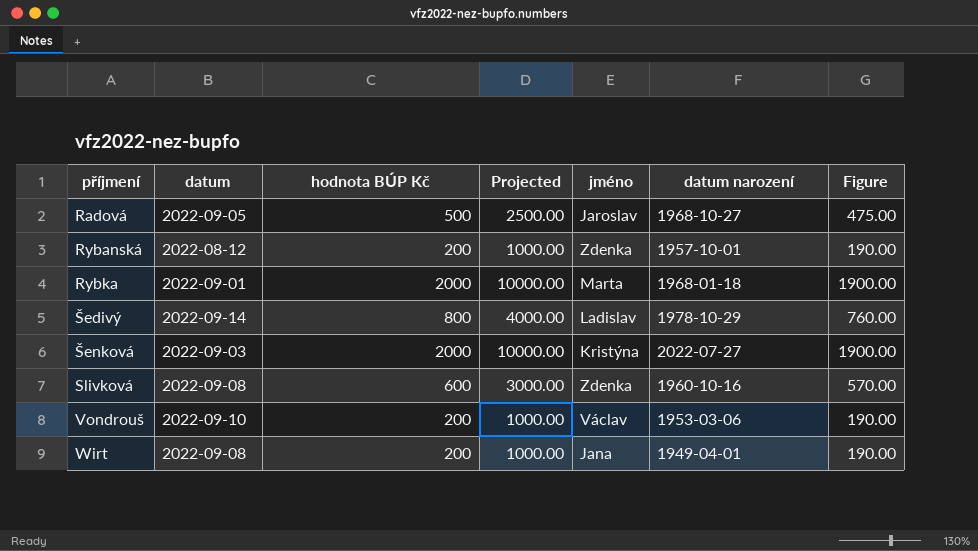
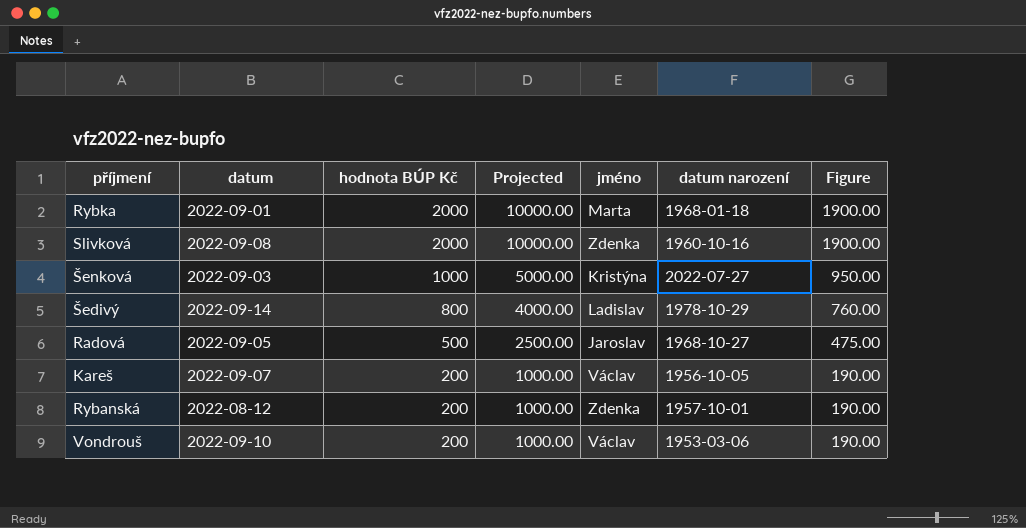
row order: příjmení ascending -> hodnota BÚP Kč descending
row Wirt: 2022-09-08 | 200 | 1000.00 | Jana | 1949-04-01 | 190.00 -> none
Slivková | hodnota BÚP Kč: 600 -> 2000
Slivková | Projected: 3000.00 -> 10000.00
Slivková | Figure: 570.00 -> 1900.00
Šenková | hodnota BÚP Kč: 2000 -> 1000
Šenková | Projected: 10000.00 -> 5000.00
Šenková | Figure: 1900.00 -> 950.00
row Kareš: none -> 2022-09-07 | 200 | 1000.00 | Václav | 1956-10-05 | 190.00

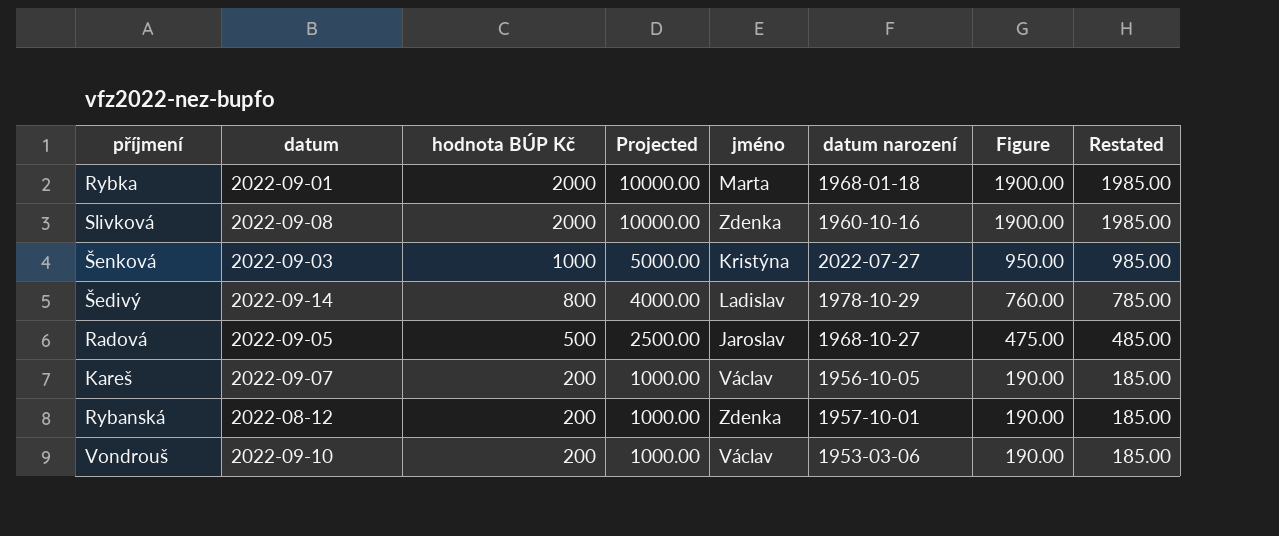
column Restated | formula: none -> [hodnota BÚP Kč] - 15

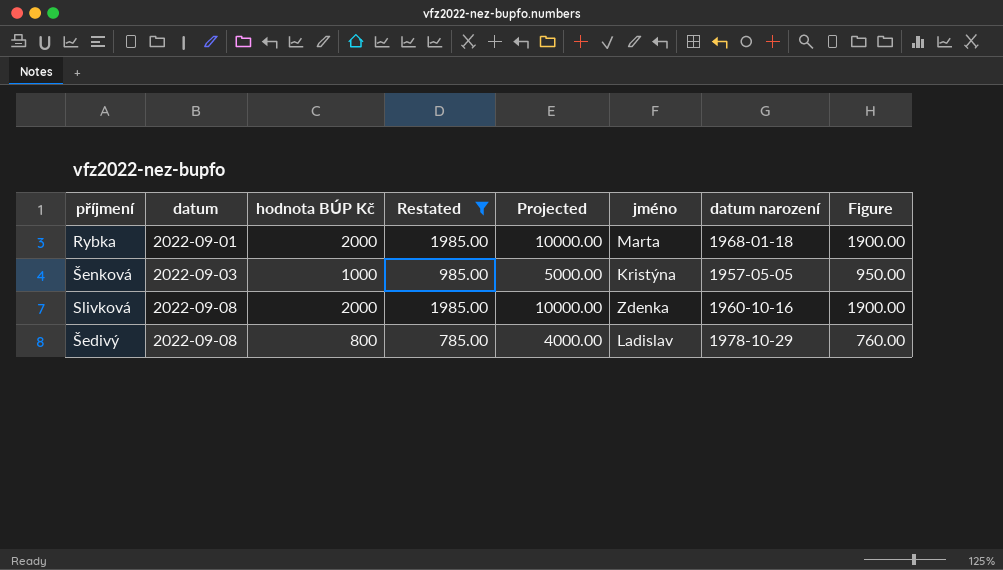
filter: none -> Restated >= 785.00
row order: hodnota BÚP Kč descending -> datum ascending
column Restated | position: 8 -> 4
Šenková | datum narození: 2022-07-27 -> 1957-05-05
Šedivý | datum: 2022-09-14 -> 2022-09-08

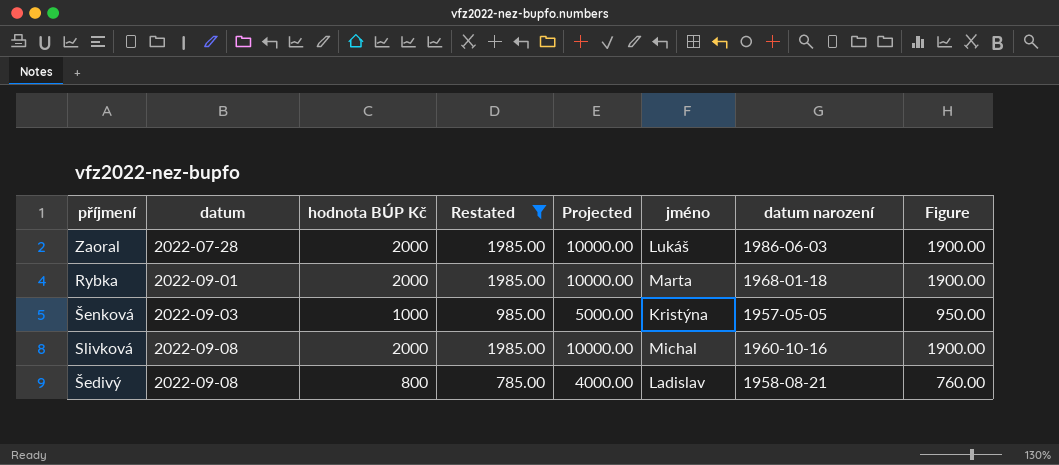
row Zaoral: none -> 2022-07-28 | 2000 | 1985.00 | 10000.00 | Lukáš | 1986-06-03 | 1900.00
Slivková | jméno: Zdenka -> Michal
Šedivý | datum narození: 1978-10-29 -> 1958-08-21

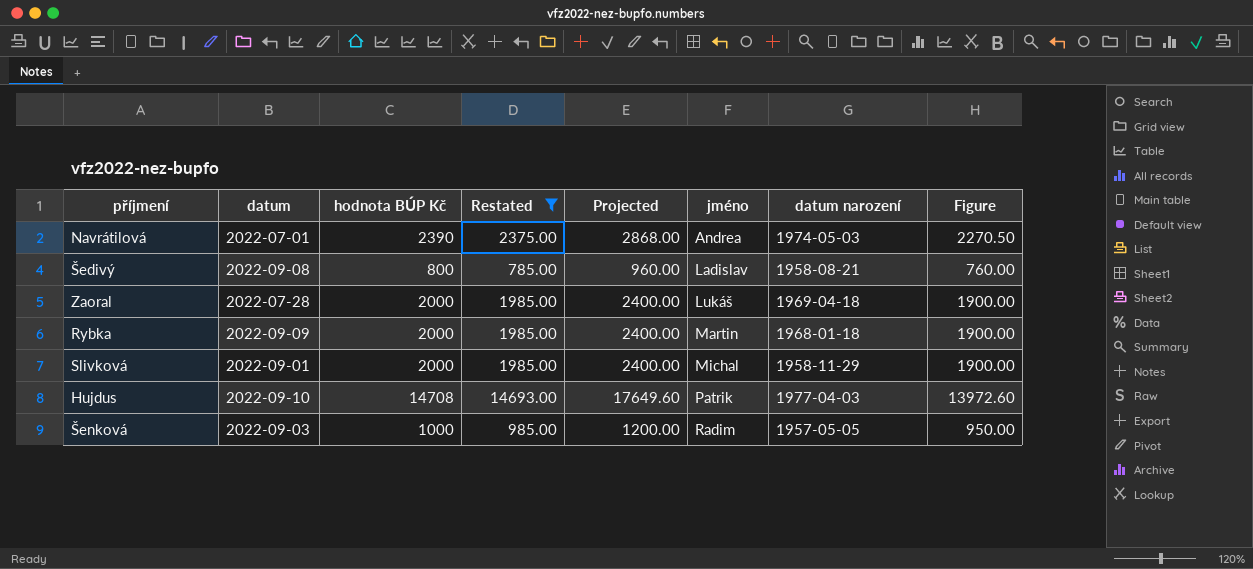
row order: datum ascending -> jméno ascending
column Projected | formula: [hodnota BÚP Kč] * 5 -> [hodnota BÚP Kč] * 1.2
row Navrátilová: none -> 2022-07-01 | 2390 | 2375.00 | 2868.00 | Andrea | 1974-05-03 | 2270.50
Zaoral | datum narození: 1986-06-03 -> 1969-04-18
Rybka | datum: 2022-09-01 -> 2022-09-09
Rybka | jméno: Marta -> Martin
Slivková | datum: 2022-09-08 -> 2022-09-01
Slivková | datum narození: 1960-10-16 -> 1958-11-29
row Hujdus: none -> 2022-09-10 | 14708 | 14693.00 | 17649.60 | Patrik | 1977-04-03 | 13972.60
Šenková | jméno: Kristýna -> Radim

